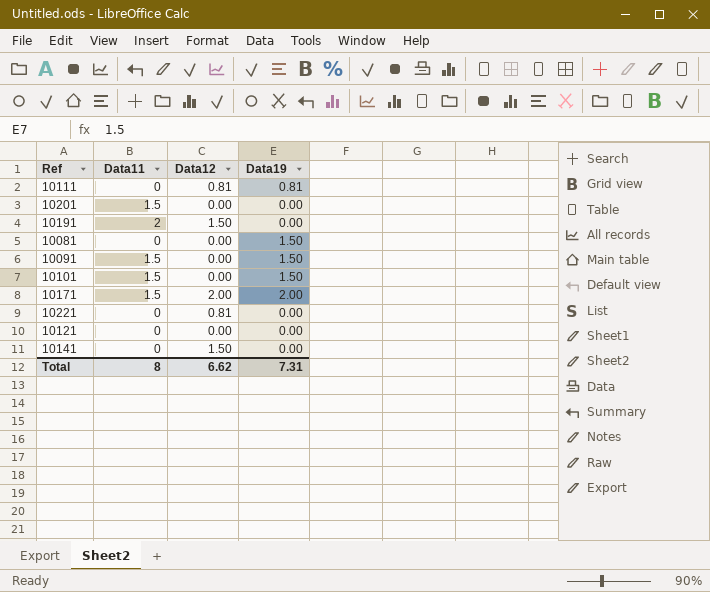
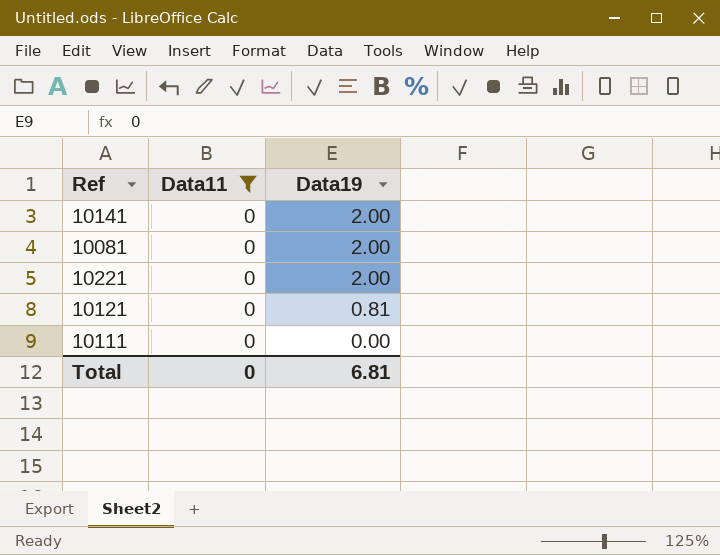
filter: none -> Data11 = 0
row order: none -> Data19 descending
column Data12 | position: 3 -> none
10141 | Data19: 0.00 -> 2.00
10081 | Data19: 1.50 -> 2.00
10221 | Data19: 0.00 -> 2.00
10121 | Data19: 0.00 -> 0.81
10111 | Data19: 0.81 -> 0.00
Total | Data11: 8 -> 0
Total | Data19: 7.31 -> 6.81

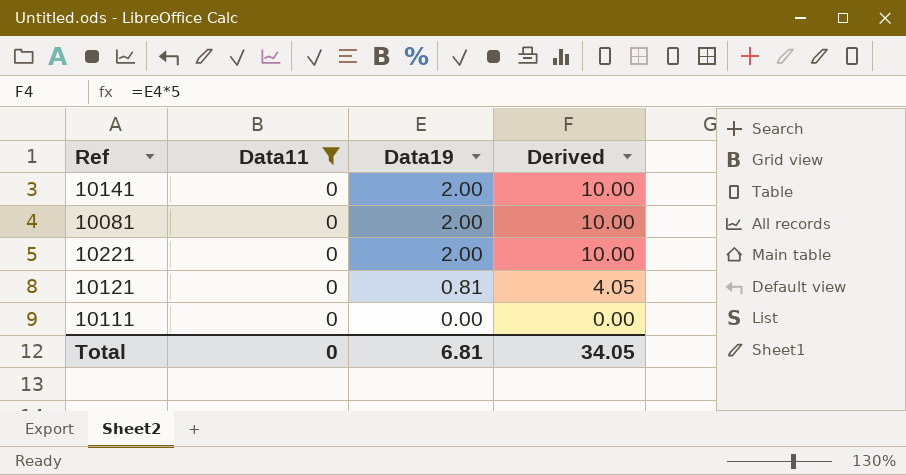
column Derived | formula: none -> [Data19] * 5

